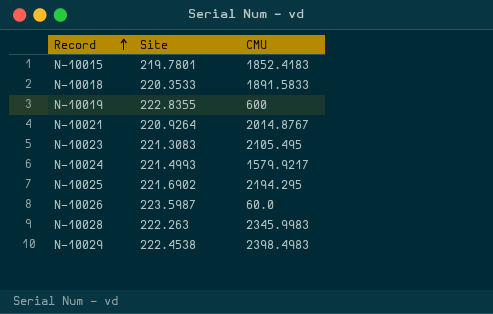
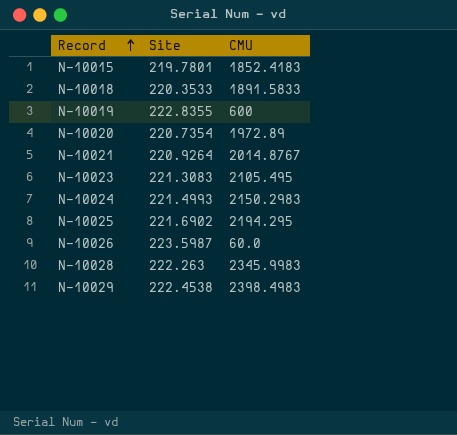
row N-10020: none -> 220.7354 | 1972.89
N-10024 | CMU: 1579.9217 -> 2150.2983

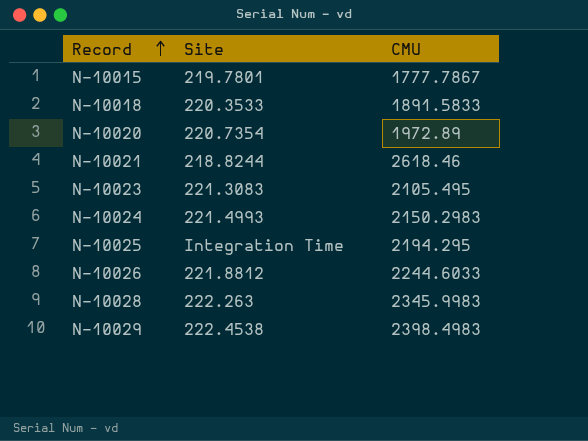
row N-10019: 222.8355 | 600 -> none
N-10015 | CMU: 1852.4183 -> 1777.7867
N-10021 | Site: 220.9264 -> 218.8244
N-10021 | CMU: 2014.8767 -> 2618.46
N-10025 | Site: 221.6902 -> Integration Time
N-10026 | Site: 223.5987 -> 221.8812
N-10026 | CMU: 60.0 -> 2244.6033

